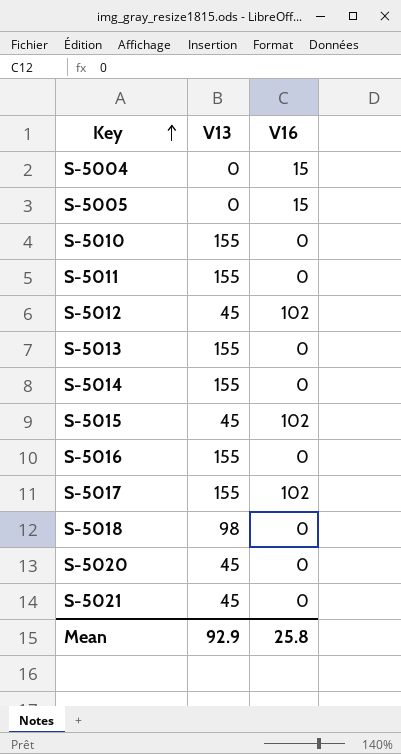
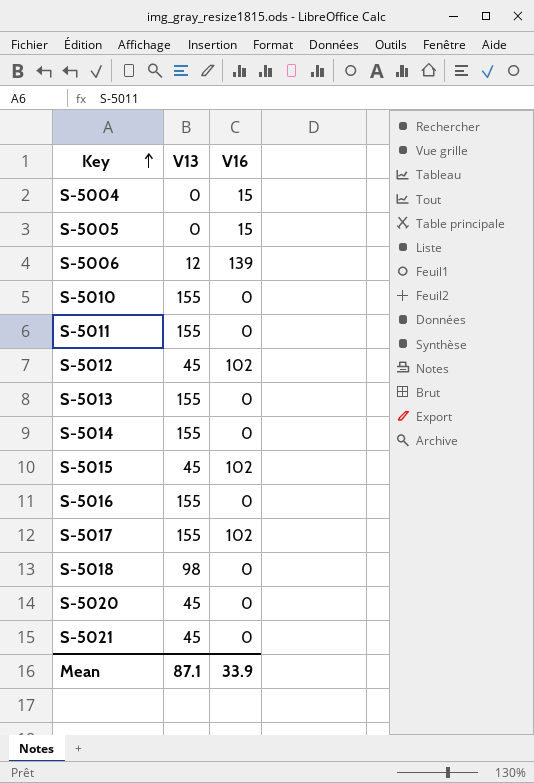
row S-5006: none -> 12 | 139
Mean | V13: 92.9 -> 87.1
Mean | V16: 25.8 -> 33.9

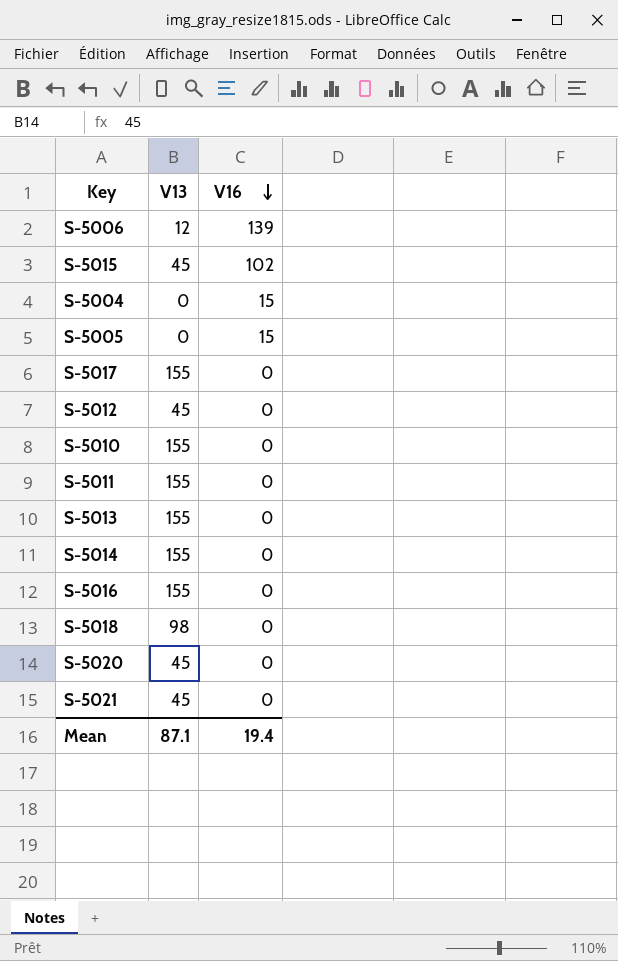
row order: Key ascending -> V16 descending
S-5017 | V16: 102 -> 0
S-5012 | V16: 102 -> 0
Mean | V16: 33.9 -> 19.4

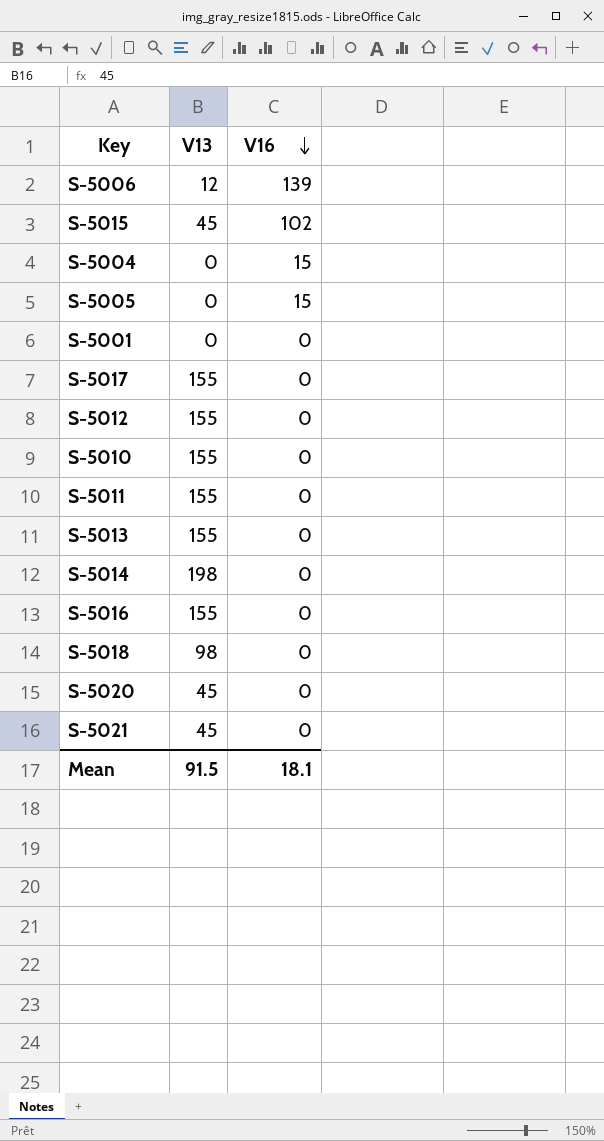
row S-5001: none -> 0 | 0
S-5012 | V13: 45 -> 155
S-5014 | V13: 155 -> 198
Mean | V13: 87.1 -> 91.5
Mean | V16: 19.4 -> 18.1

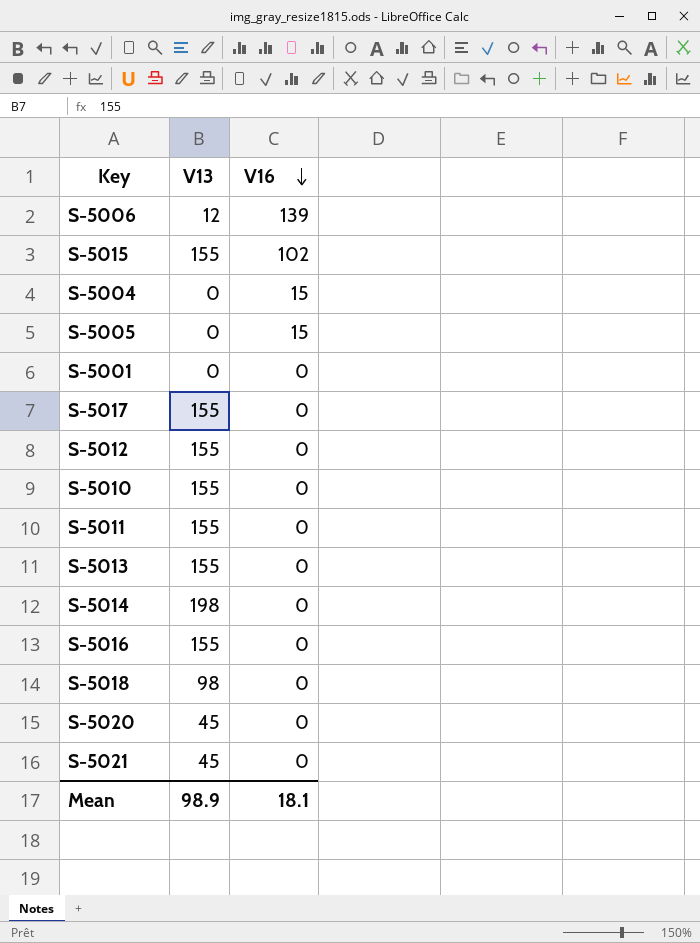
S-5015 | V13: 45 -> 155
Mean | V13: 91.5 -> 98.9

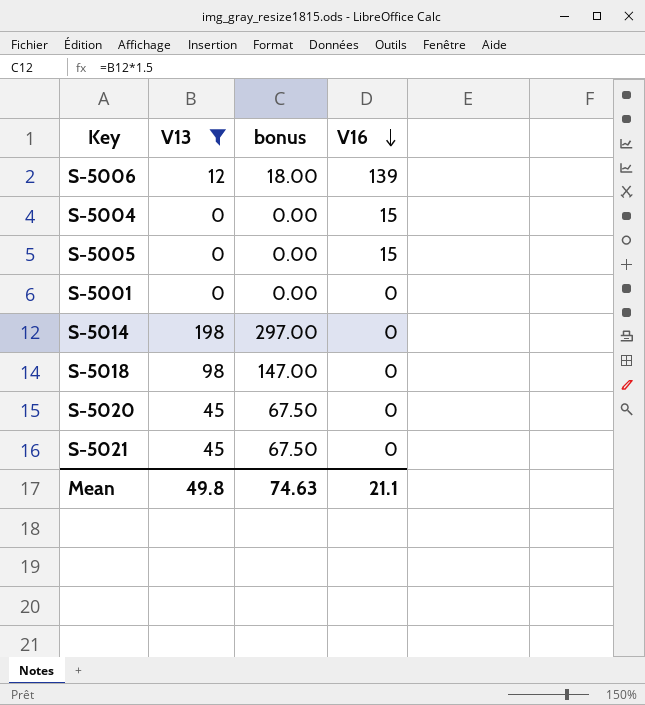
filter: none -> V13 != 155
column bonus | formula: none -> [V13] * 1.5
Mean | V13: 98.9 -> 49.8
Mean | V16: 18.1 -> 21.1

